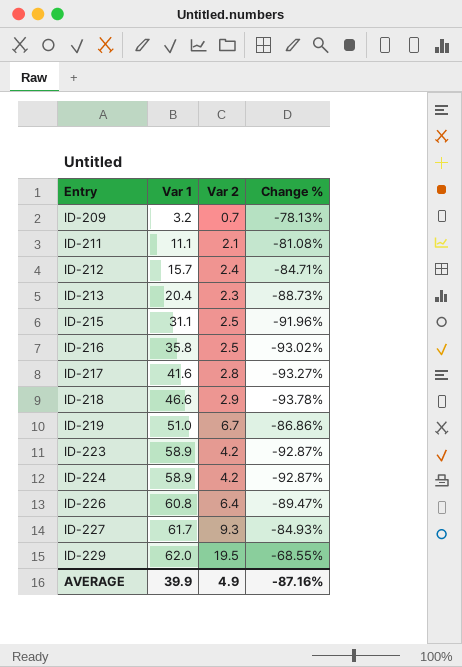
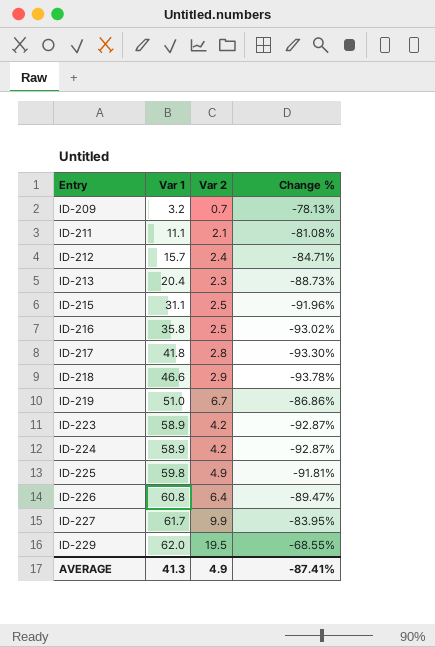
ID-217 | Var 1: 41.6 -> 41.8
ID-217 | Change %: -93.27% -> -93.30%
row ID-225: none -> 59.8 | 4.9 | -91.81%
ID-227 | Var 2: 9.3 -> 9.9
ID-227 | Change %: -84.93% -> -83.95%
AVERAGE | Var 1: 39.9 -> 41.3
AVERAGE | Change %: -87.16% -> -87.41%

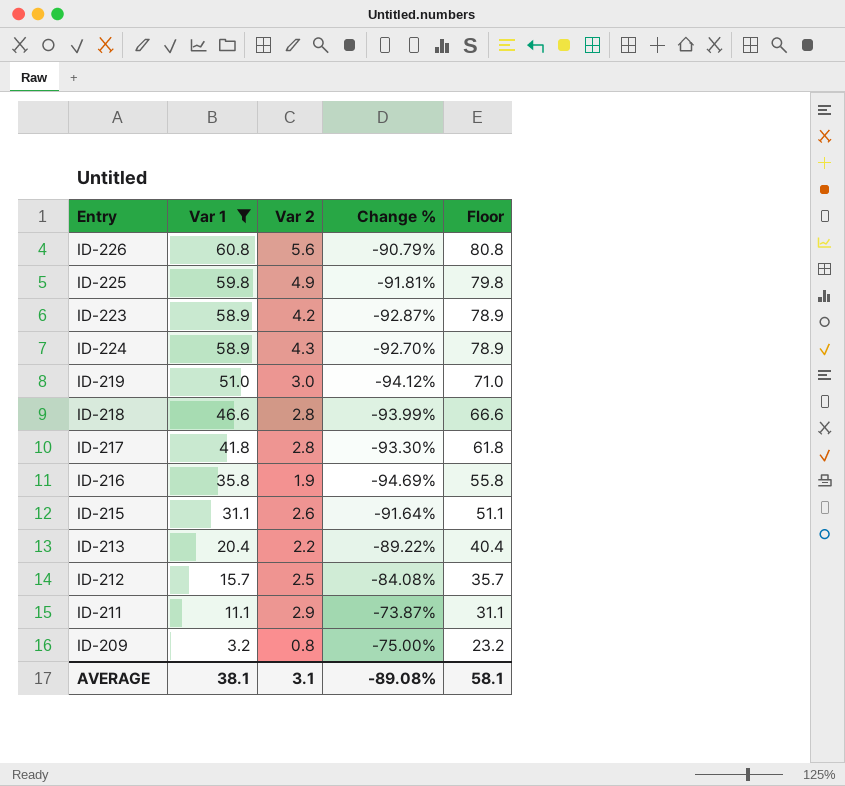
filter: none -> Var 1 <= 60.8
row order: Entry ascending -> Var 1 descending
column Floor | formula: none -> [Var 1] + 20
ID-226 | Var 2: 6.4 -> 5.6
ID-226 | Change %: -89.47% -> -90.79%
ID-224 | Var 2: 4.2 -> 4.3
ID-224 | Change %: -92.87% -> -92.70%
ID-219 | Var 2: 6.7 -> 3.0
ID-219 | Change %: -86.86% -> -94.12%
ID-218 | Var 2: 2.9 -> 2.8
ID-218 | Change %: -93.78% -> -93.99%
ID-216 | Var 2: 2.5 -> 1.9
ID-216 | Change %: -93.02% -> -94.69%
ID-215 | Var 2: 2.5 -> 2.6
ID-215 | Change %: -91.96% -> -91.64%
ID-213 | Var 2: 2.3 -> 2.2
ID-213 | Change %: -88.73% -> -89.22%
ID-212 | Var 2: 2.4 -> 2.5
ID-212 | Change %: -84.71% -> -84.08%
ID-211 | Var 2: 2.1 -> 2.9
ID-211 | Change %: -81.08% -> -73.87%
ID-209 | Var 2: 0.7 -> 0.8
ID-209 | Change %: -78.13% -> -75.00%
AVERAGE | Var 1: 41.3 -> 38.1
AVERAGE | Var 2: 4.9 -> 3.1
AVERAGE | Change %: -87.41% -> -89.08%

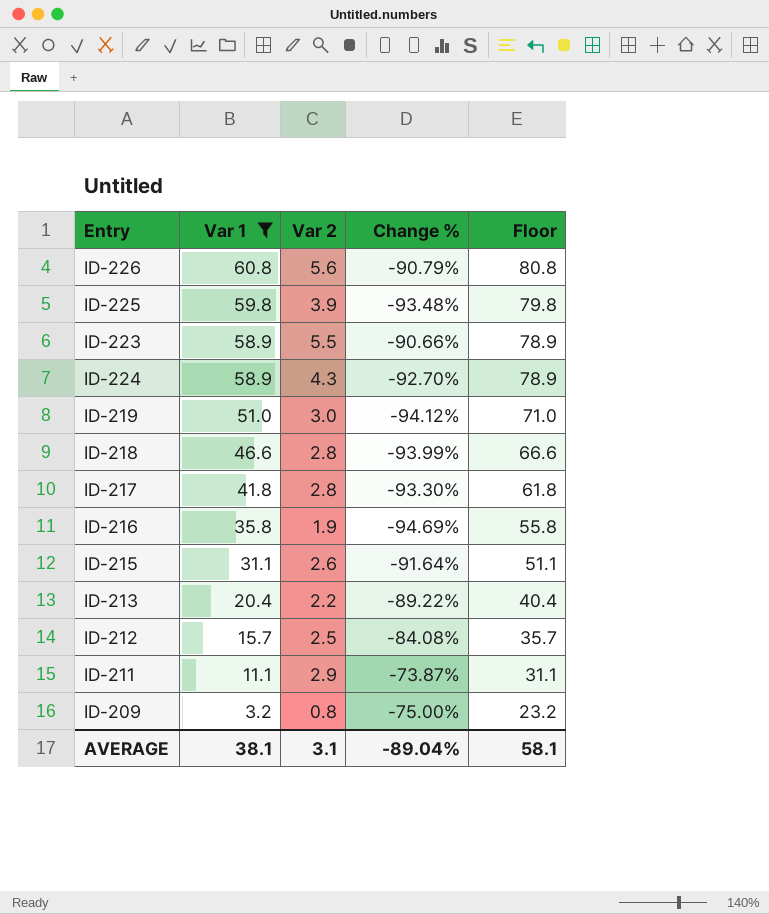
ID-225 | Var 2: 4.9 -> 3.9
ID-225 | Change %: -91.81% -> -93.48%
ID-223 | Var 2: 4.2 -> 5.5
ID-223 | Change %: -92.87% -> -90.66%
AVERAGE | Change %: -89.08% -> -89.04%

